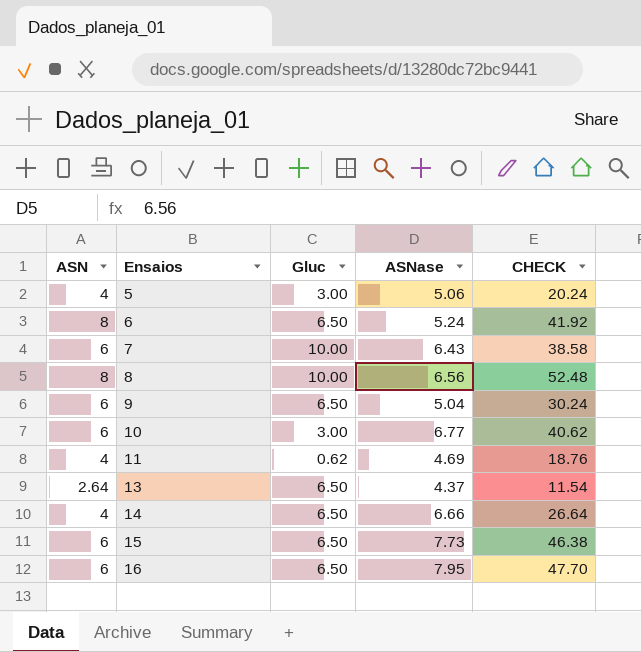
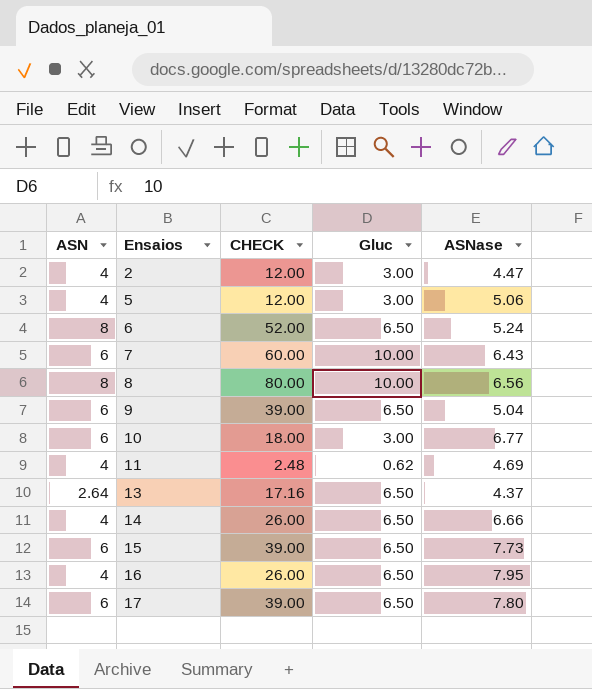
column CHECK | formula: [ASN] * [ASNase] -> [ASN] * [Gluc]
column CHECK | position: 5 -> 3
row 2: none -> 4 | 12.00 | 3.00 | 4.47
16 | ASN: 6 -> 4
row 17: none -> 6 | 39.00 | 6.50 | 7.80

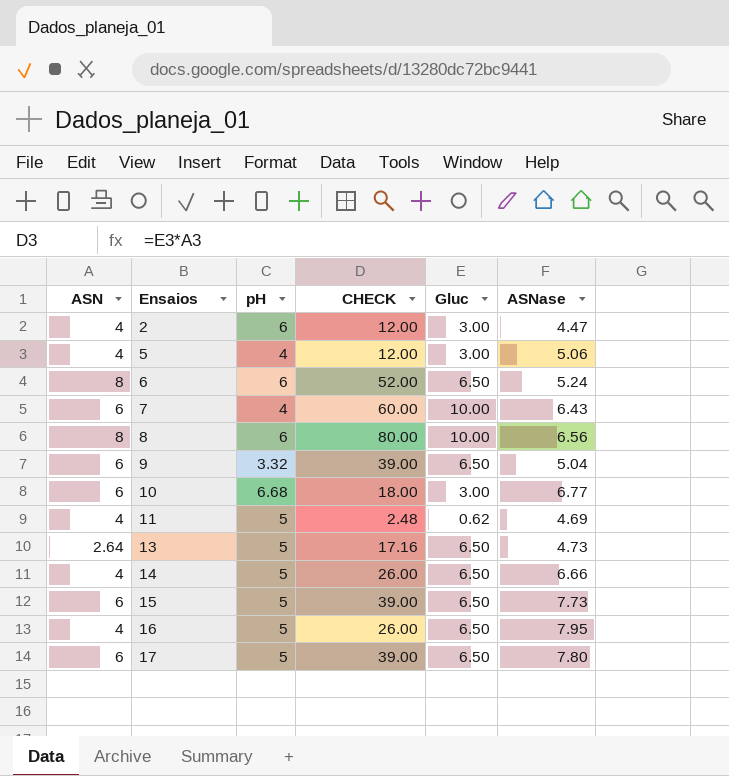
column pH | position: none -> 3
13 | ASNase: 4.37 -> 4.73

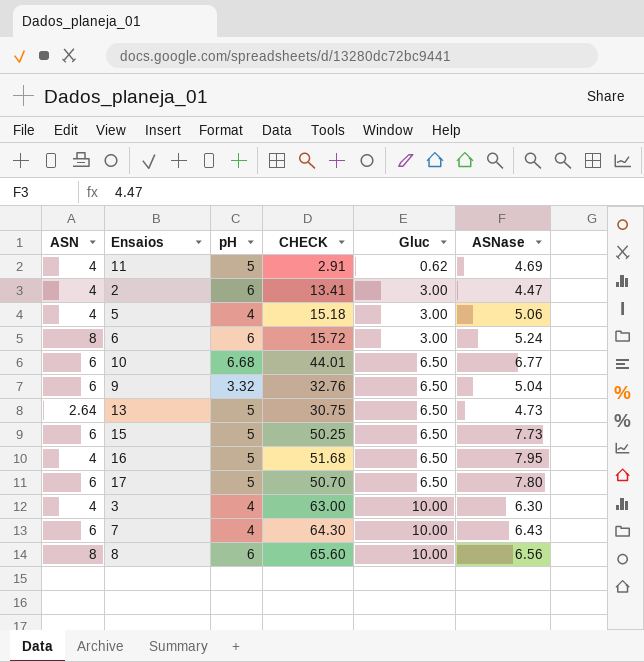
row order: Ensaios ascending -> Gluc ascending
column CHECK | formula: [ASN] * [Gluc] -> [Gluc] * [ASNase]
row 14: 4 | 5 | 26.00 | 6.50 | 6.66 -> none
6 | Gluc: 6.50 -> 3.00
10 | Gluc: 3.00 -> 6.50
row 3: none -> 4 | 4 | 63.00 | 10.00 | 6.30

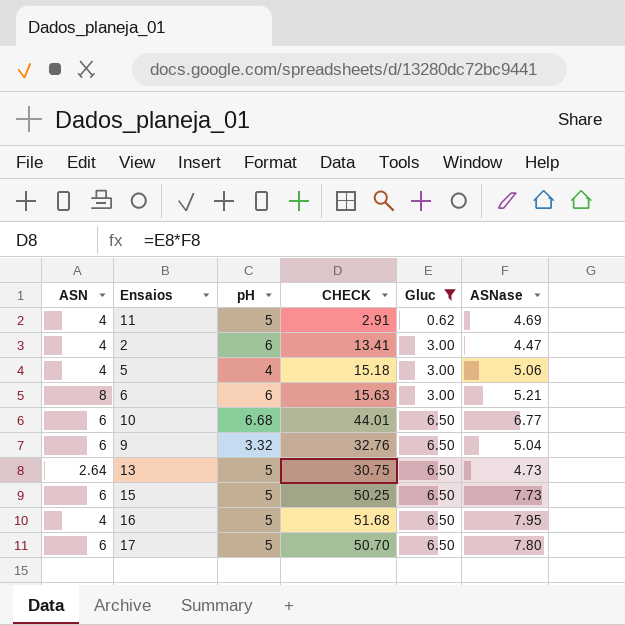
filter: none -> Gluc != 10.00
6 | CHECK: 15.72 -> 15.63
6 | ASNase: 5.24 -> 5.21

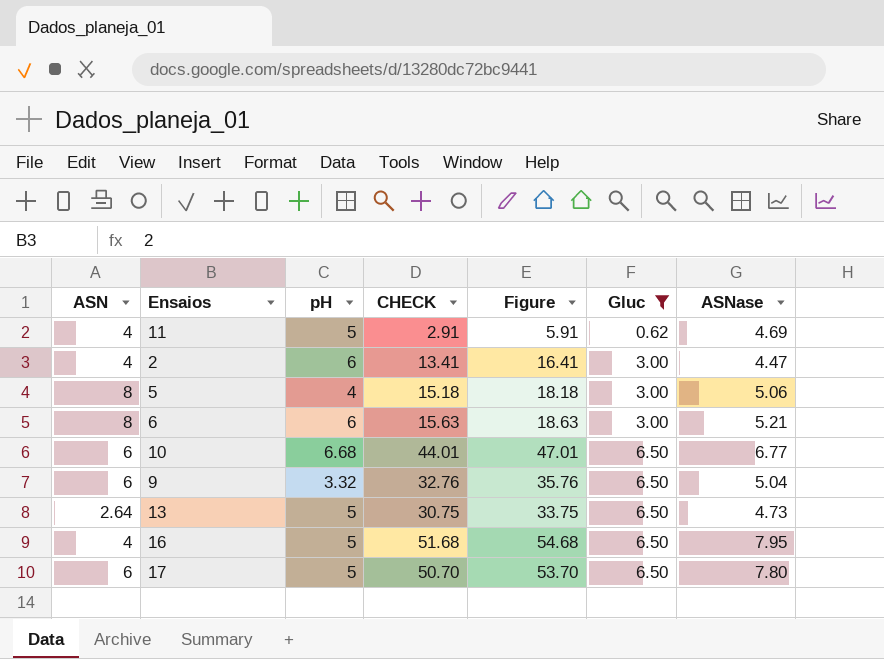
column Figure | formula: none -> [CHECK] + 3
row 15: 6 | 5 | 50.25 | 6.50 | 7.73 -> none
5 | ASN: 4 -> 8

